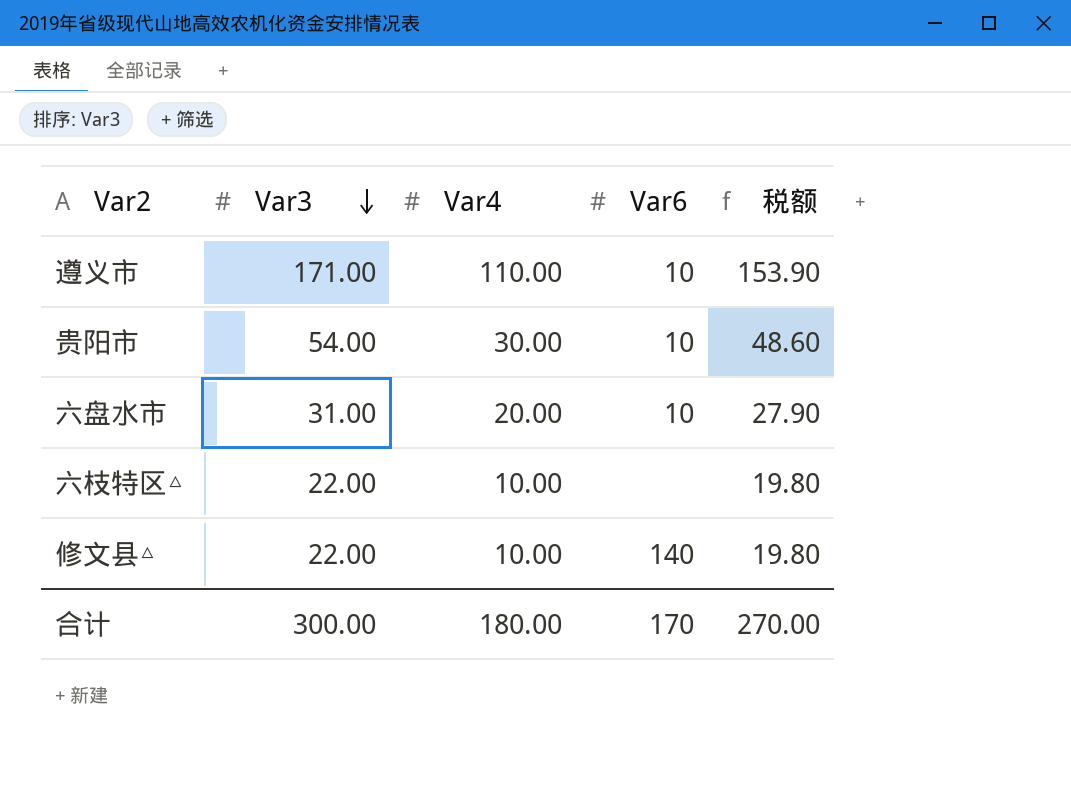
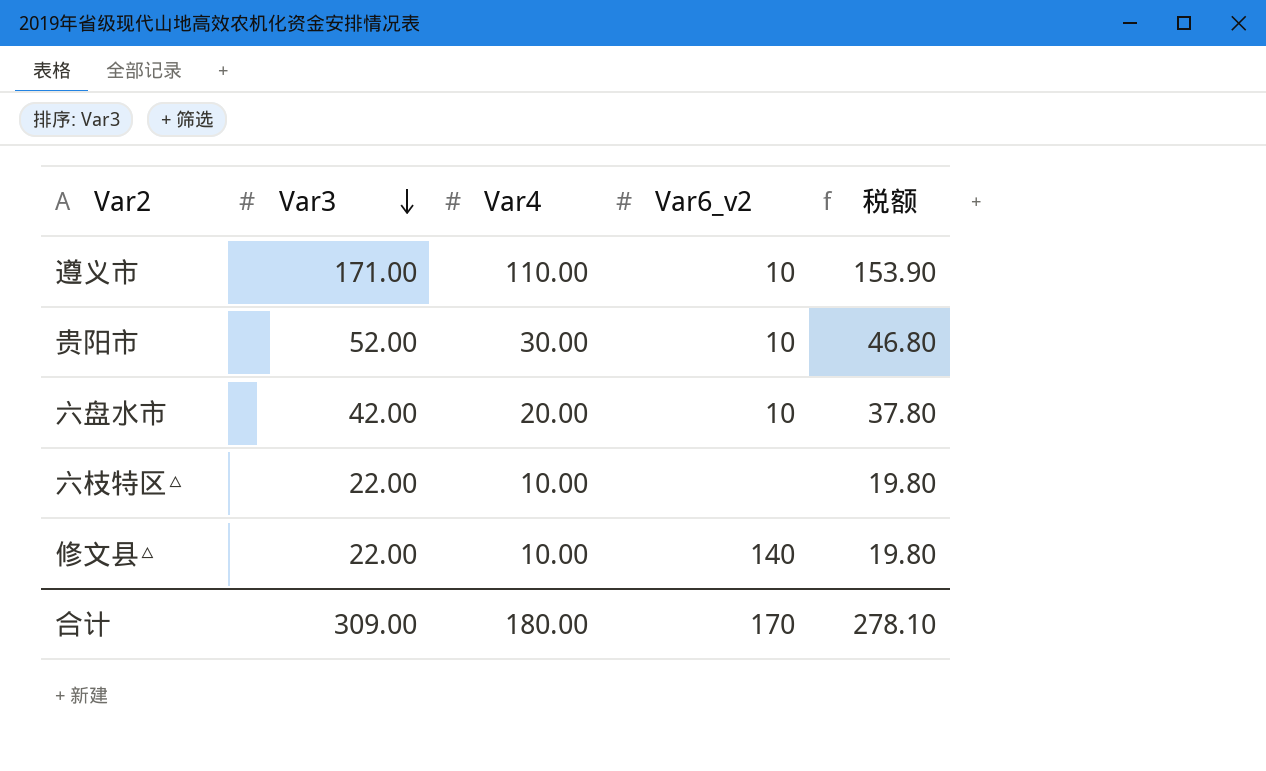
column name: Var6 -> Var6_v2
贵阳市 | Var3: 54.00 -> 52.00
贵阳市 | 税额: 48.60 -> 46.80
六盘水市 | Var3: 31.00 -> 42.00
六盘水市 | 税额: 27.90 -> 37.80
合计 | Var3: 300.00 -> 309.00
合计 | 税额: 270.00 -> 278.10

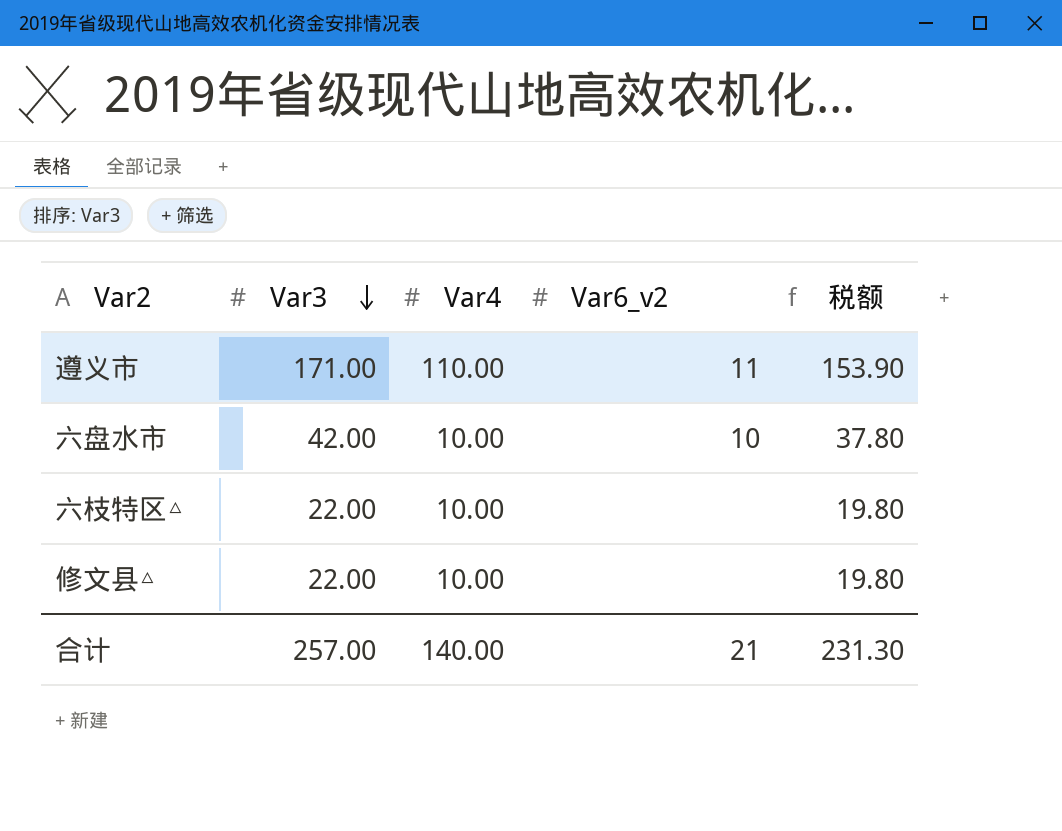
row 贵阳市: 52.00 | 30.00 | 10 | 46.80 -> none
遵义市 | Var6_v2: 10 -> 11
六盘水市 | Var4: 20.00 -> 10.00
修文县△ | Var6_v2: 140 -> none
合计 | Var3: 309.00 -> 257.00
合计 | Var4: 180.00 -> 140.00
合计 | Var6_v2: 170 -> 21
合计 | 税额: 278.10 -> 231.30

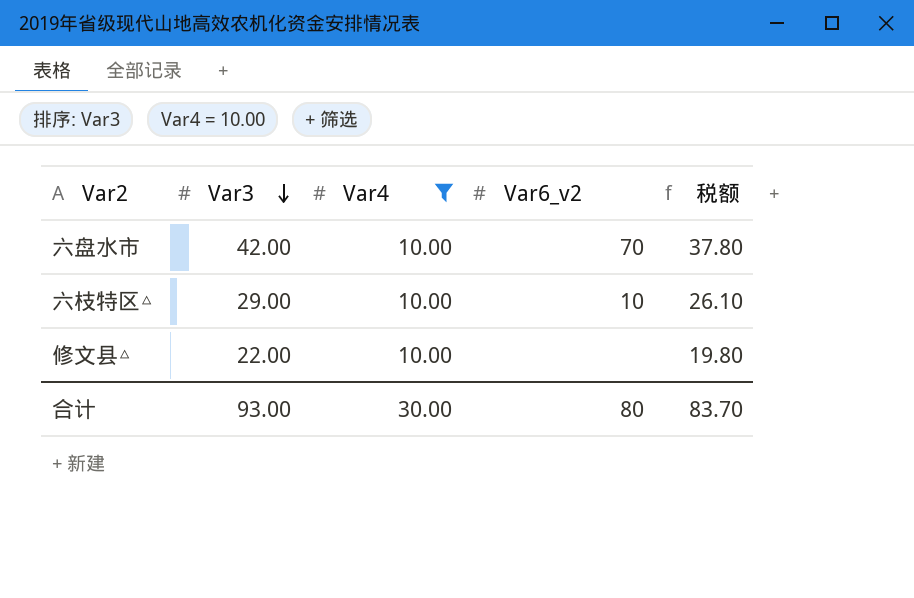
filter: none -> Var4 = 10.00
六盘水市 | Var6_v2: 10 -> 70
六枝特区△ | Var3: 22.00 -> 29.00
六枝特区△ | Var6_v2: none -> 10
六枝特区△ | 税额: 19.80 -> 26.10
合计 | Var3: 257.00 -> 93.00
合计 | Var4: 140.00 -> 30.00
合计 | Var6_v2: 21 -> 80
合计 | 税额: 231.30 -> 83.70

